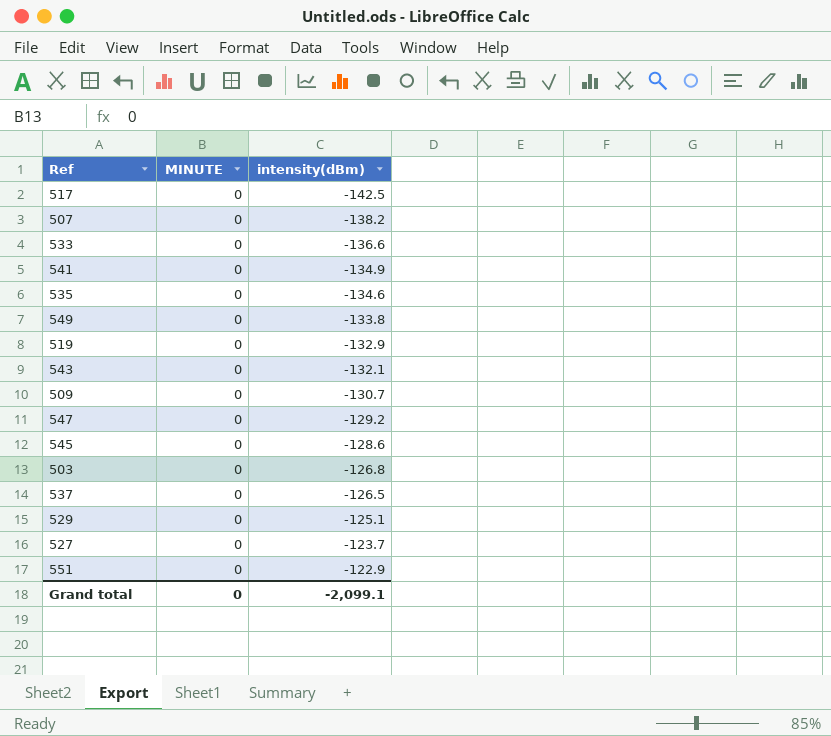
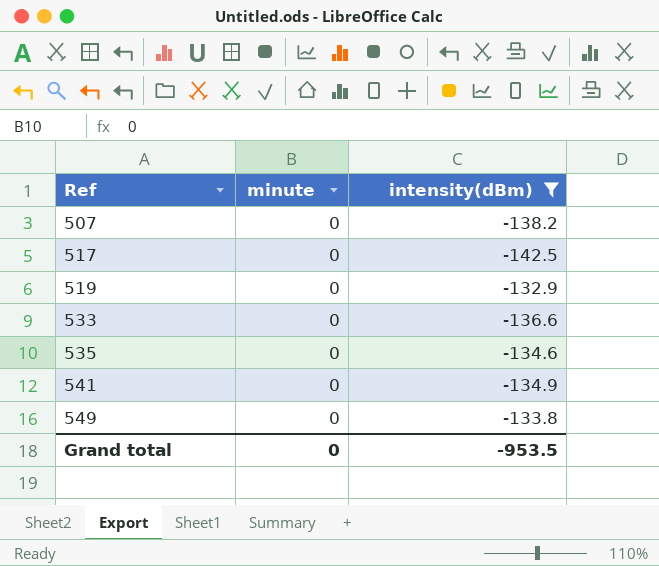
filter: none -> intensity(dBm) <= -132.9
row order: intensity(dBm) ascending -> Ref ascending
column name: MINUTE -> minute
Grand total | intensity(dBm): -2,099.1 -> -953.5

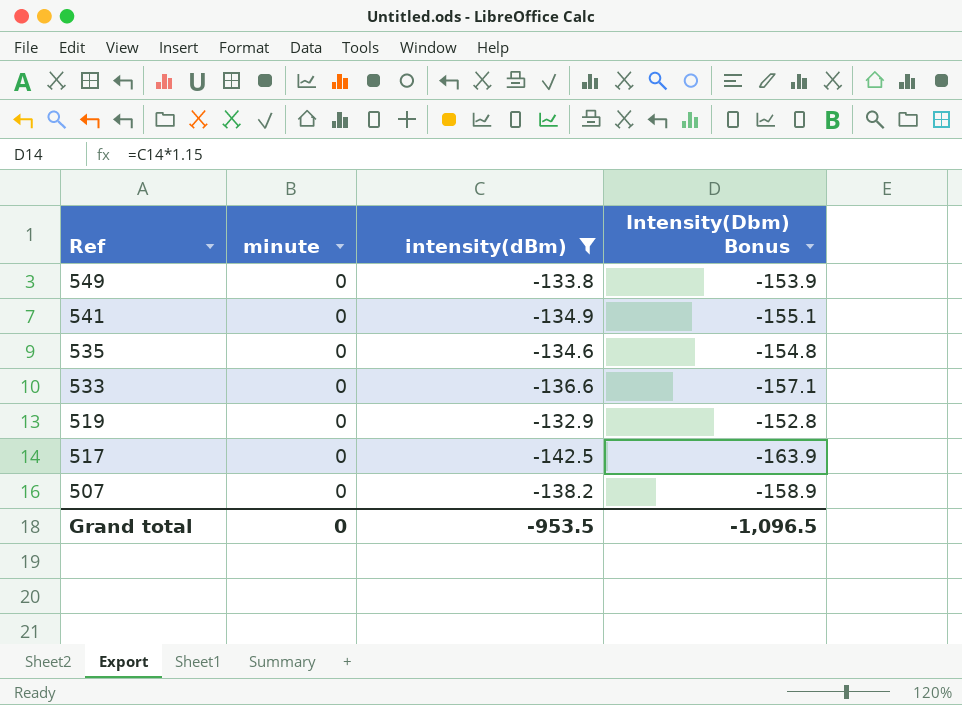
row order: Ref ascending -> Ref descending
column Intensity(Dbm) Bonus | formula: none -> [intensity(dBm)] * 1.15

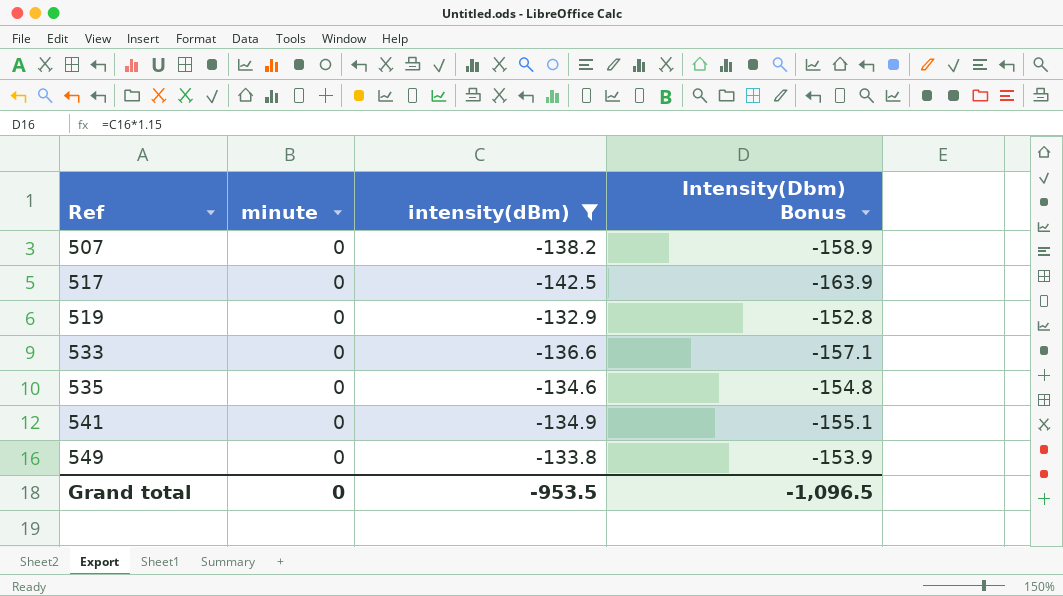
row order: Ref descending -> Ref ascending

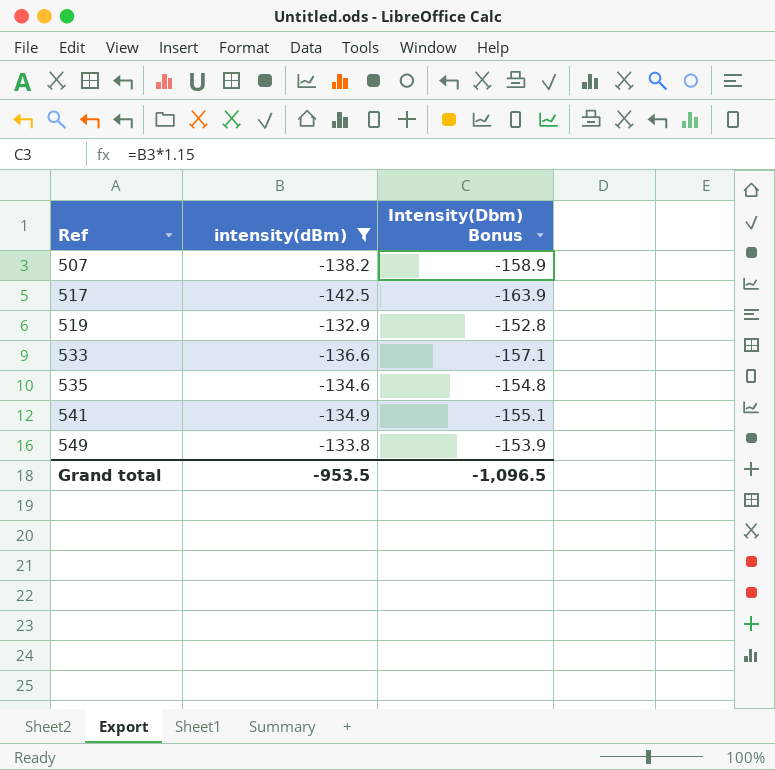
column minute | position: 2 -> none

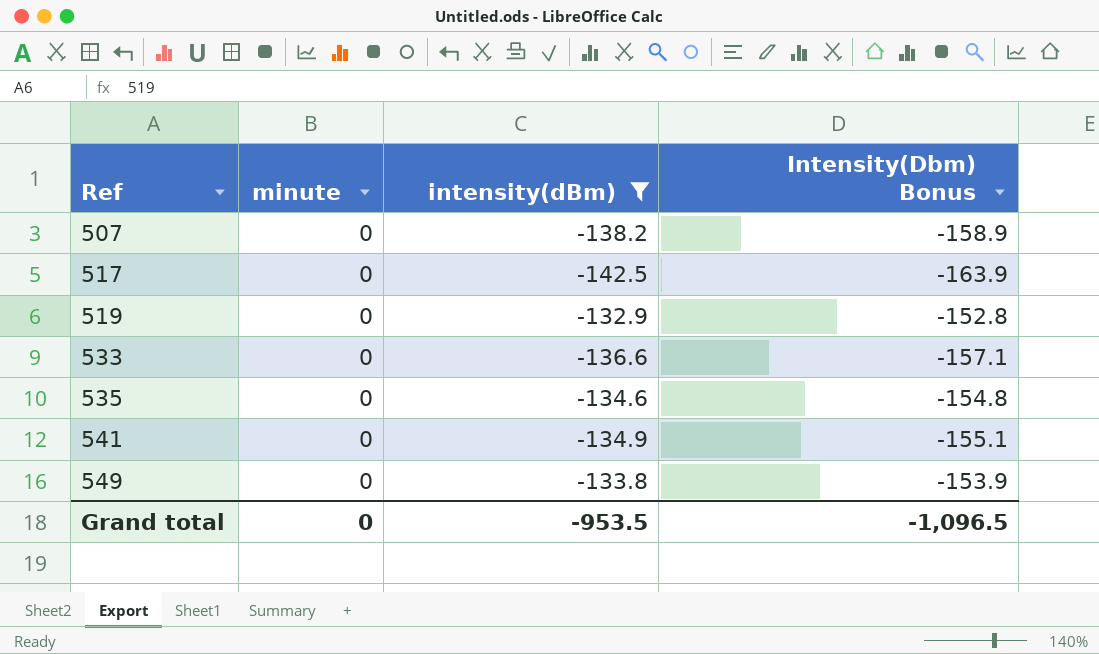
column minute | position: none -> 2

